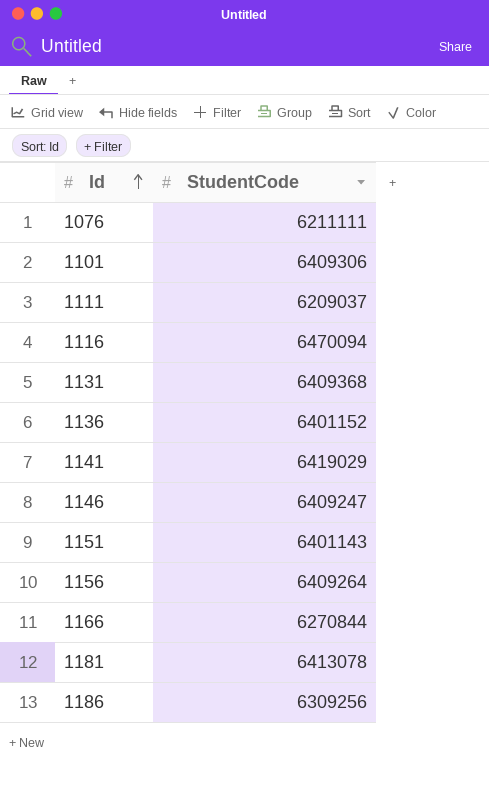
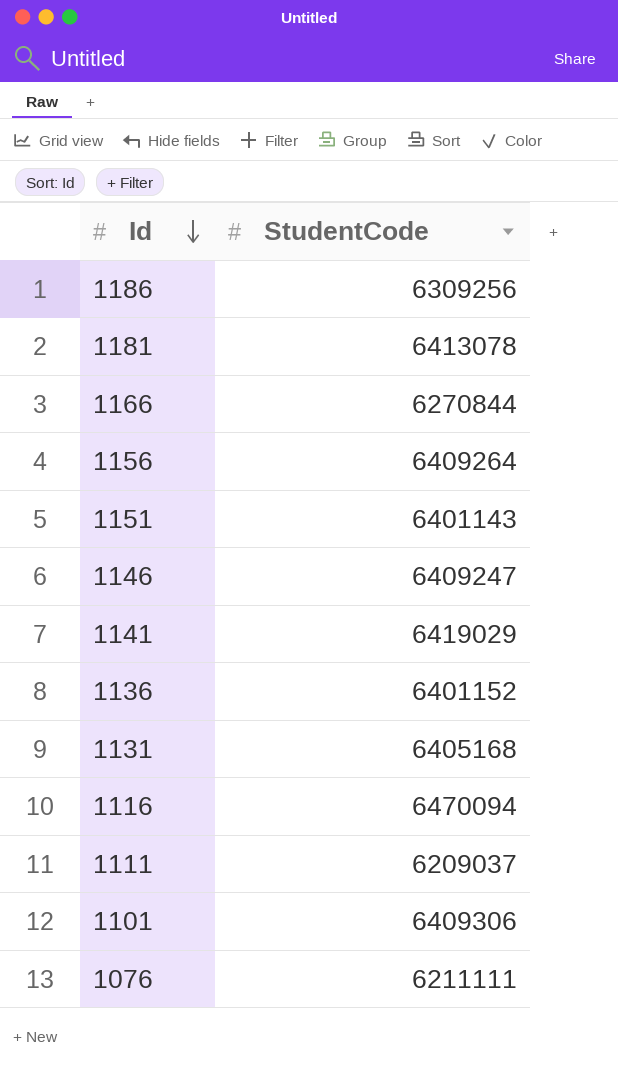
row order: Id ascending -> Id descending
1131 | StudentCode: 6409368 -> 6405168

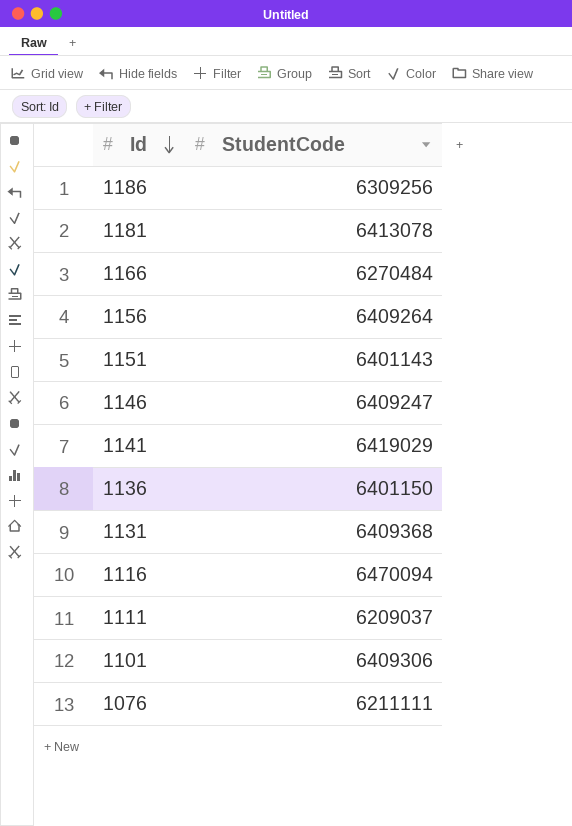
1166 | StudentCode: 6270844 -> 6270484
1136 | StudentCode: 6401152 -> 6401150
1131 | StudentCode: 6405168 -> 6409368

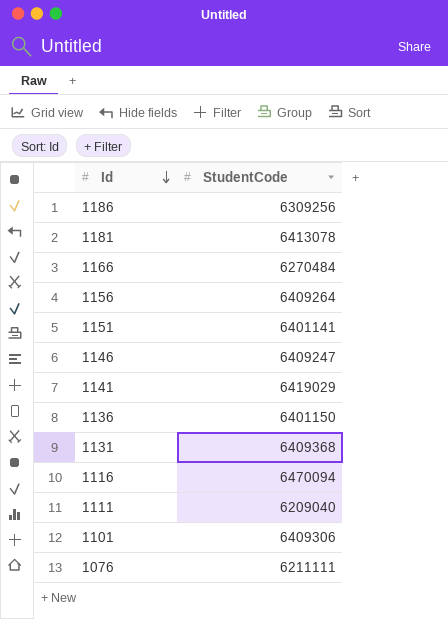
1151 | StudentCode: 6401143 -> 6401141
1111 | StudentCode: 6209037 -> 6209040

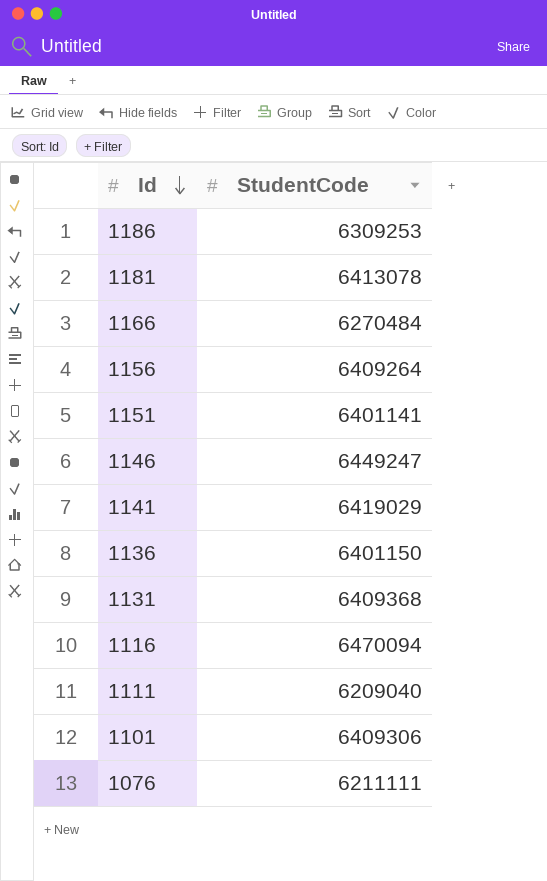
1186 | StudentCode: 6309256 -> 6309253
1146 | StudentCode: 6409247 -> 6449247

